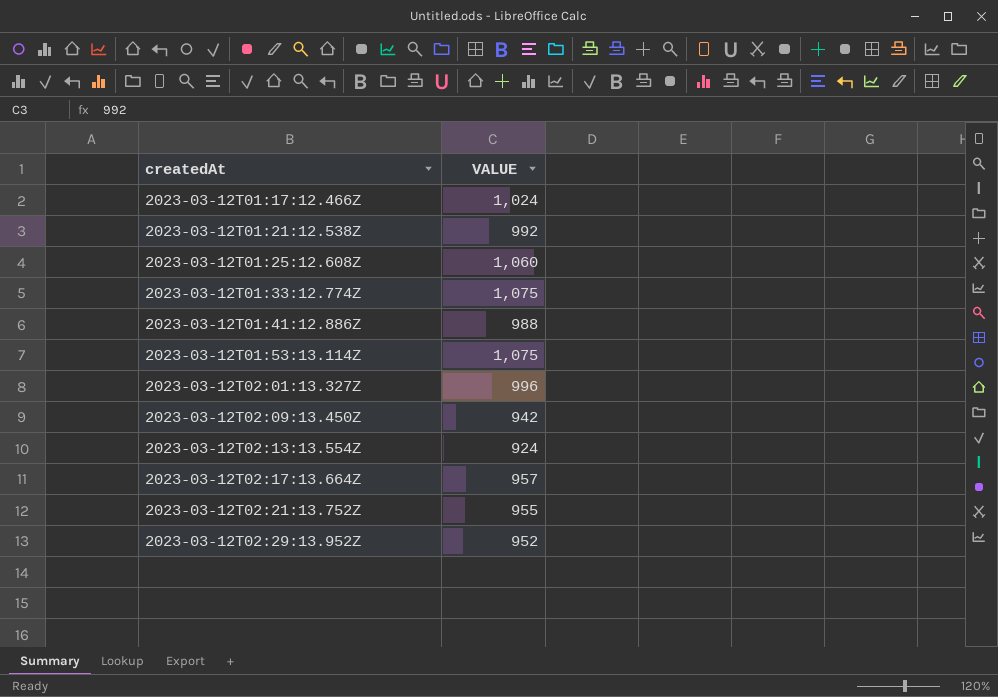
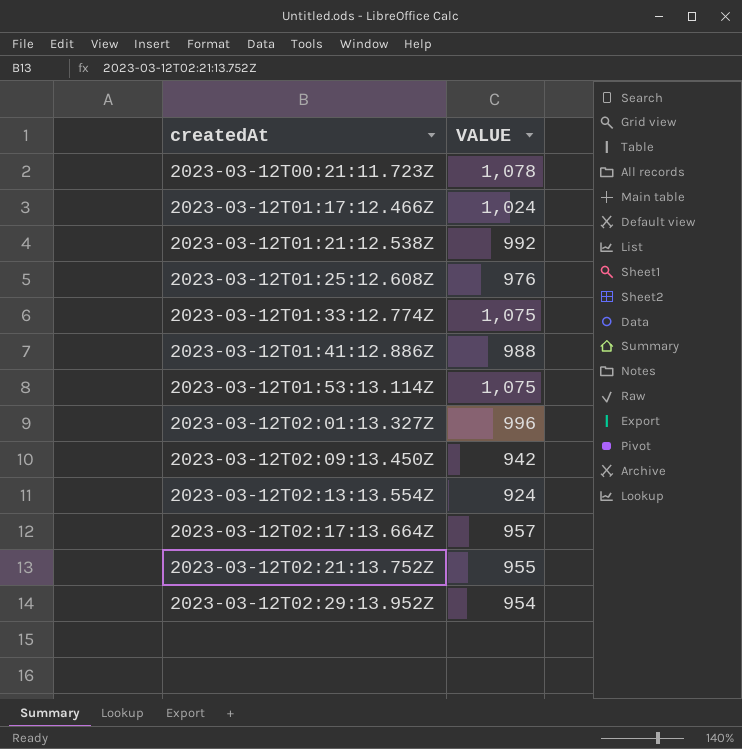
row 2023-03-12T00:21:11.723Z: none -> 1,078
2023-03-12T01:25:12.608Z | VALUE: 1,060 -> 976
2023-03-12T02:29:13.952Z | VALUE: 952 -> 954

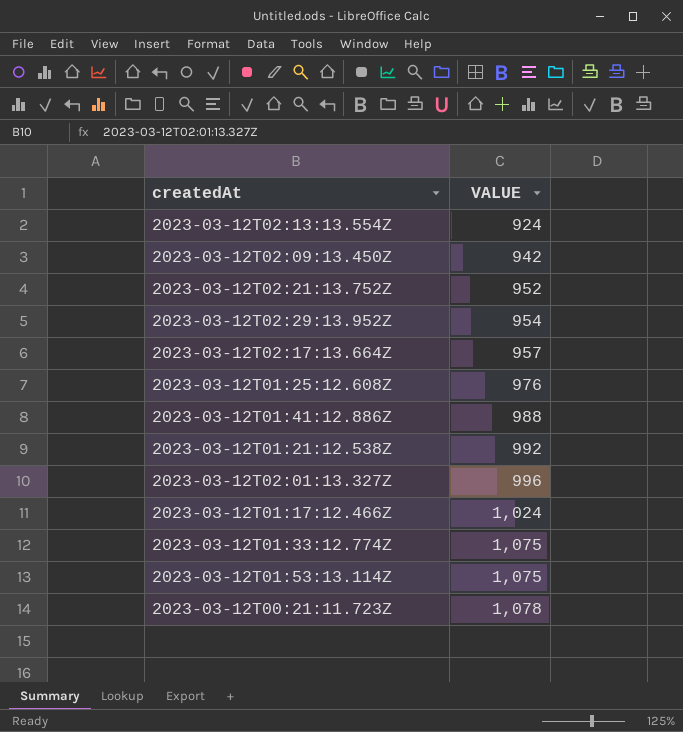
row order: createdAt ascending -> VALUE ascending
2023-03-12T02:21:13.752Z | VALUE: 955 -> 952

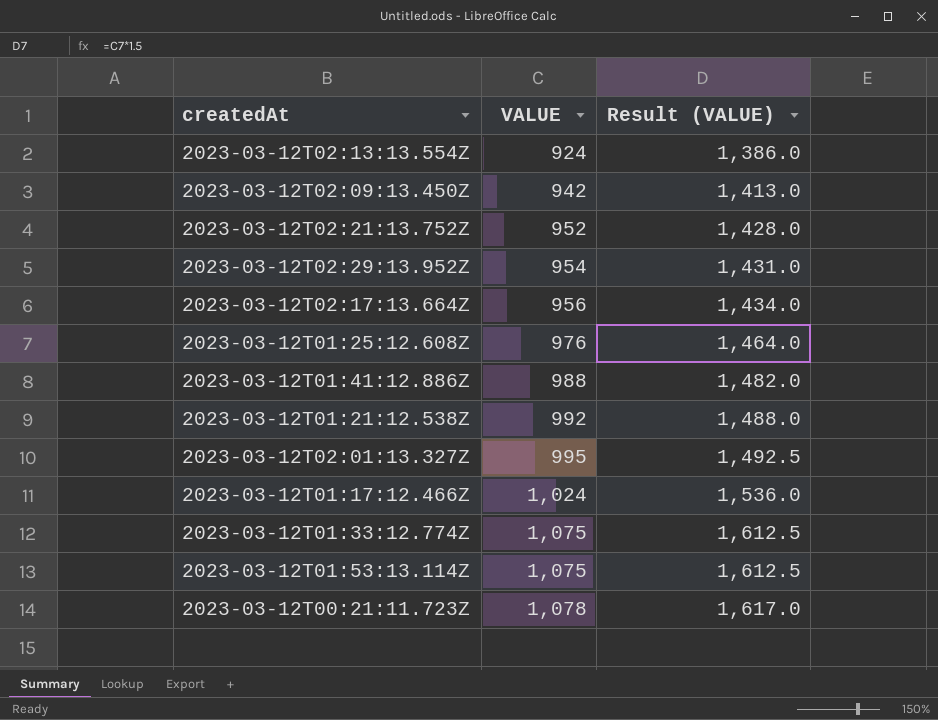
column Result (VALUE) | formula: none -> [VALUE] * 1.5
2023-03-12T02:17:13.664Z | VALUE: 957 -> 956
2023-03-12T02:01:13.327Z | VALUE: 996 -> 995

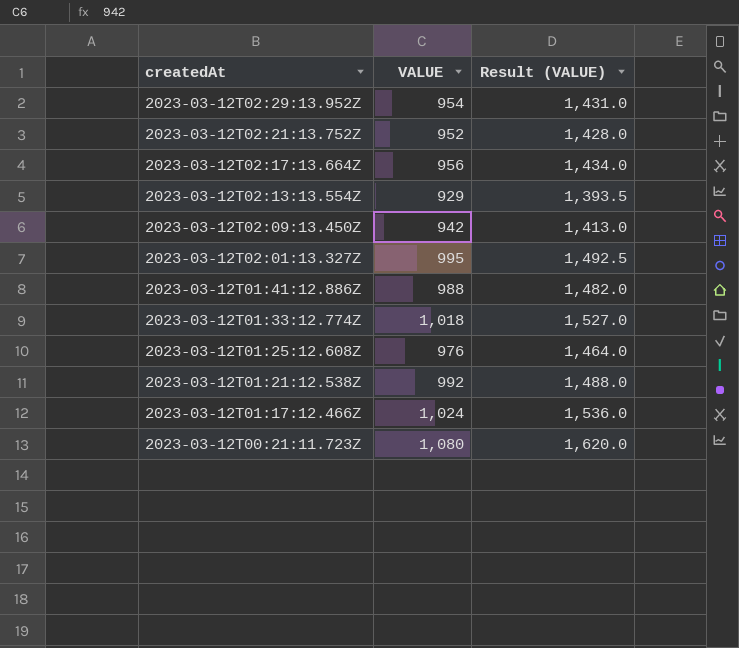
row order: VALUE ascending -> createdAt descending
row 2023-03-12T01:53:13.114Z: 1,075 | 1,612.5 -> none
2023-03-12T02:13:13.554Z | VALUE: 924 -> 929
2023-03-12T02:13:13.554Z | Result (VALUE): 1,386.0 -> 1,393.5
2023-03-12T01:33:12.774Z | VALUE: 1,075 -> 1,018
2023-03-12T01:33:12.774Z | Result (VALUE): 1,612.5 -> 1,527.0
2023-03-12T00:21:11.723Z | VALUE: 1,078 -> 1,080
2023-03-12T00:21:11.723Z | Result (VALUE): 1,617.0 -> 1,620.0

